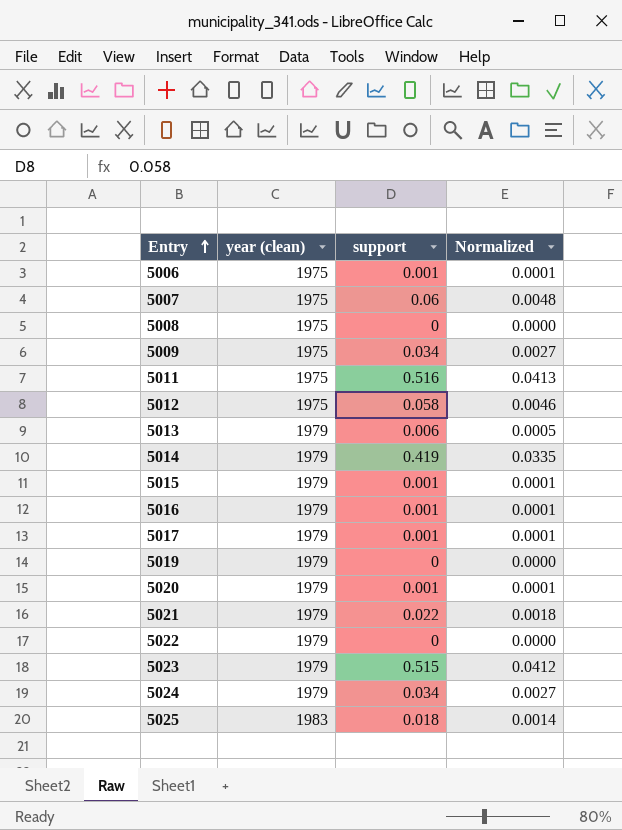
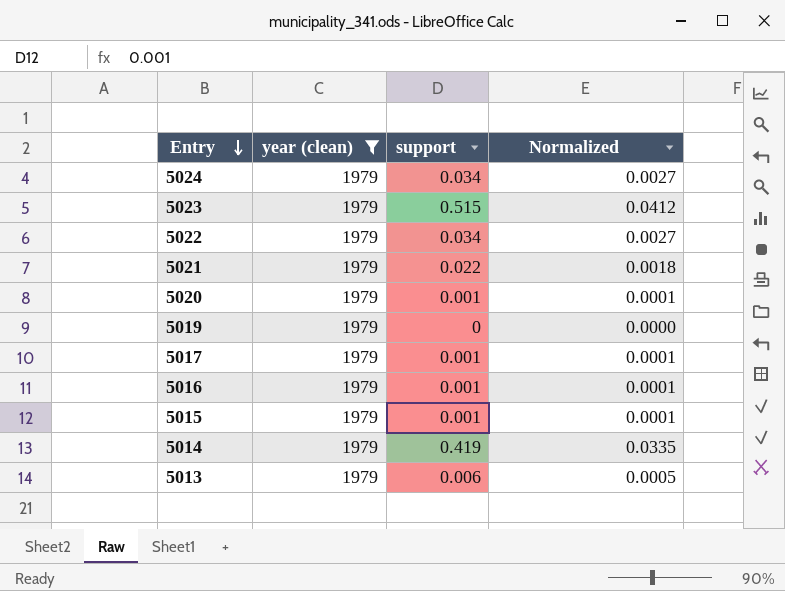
filter: none -> year (clean) = 1979
row order: Entry ascending -> Entry descending
5022 | support: 0 -> 0.034
5022 | Normalized: 0.0000 -> 0.0027

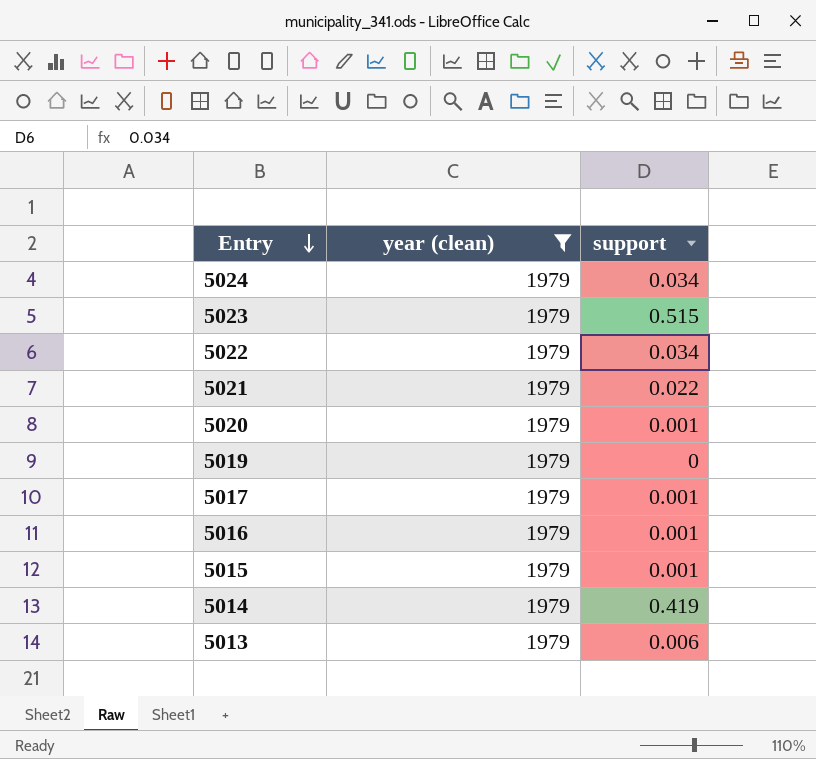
column Normalized | formula: [support] * 0.08 -> none

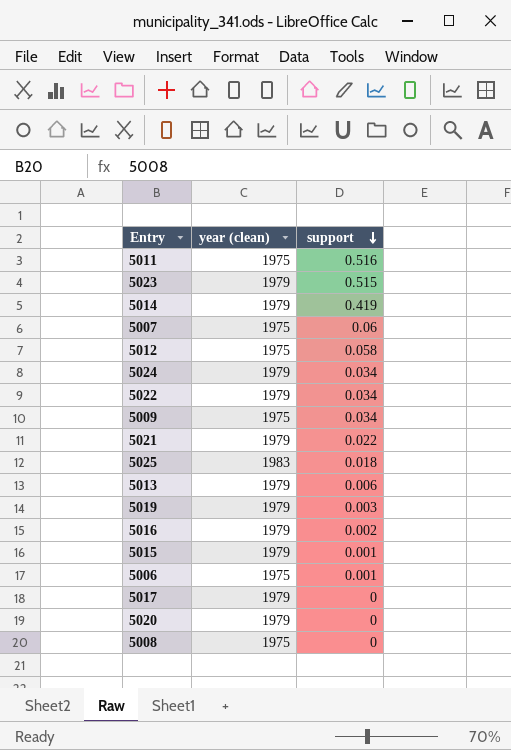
filter: year (clean) = 1979 -> none
row order: Entry descending -> support descending
5019 | support: 0 -> 0.003
5016 | support: 0.001 -> 0.002
5017 | support: 0.001 -> 0
5020 | support: 0.001 -> 0

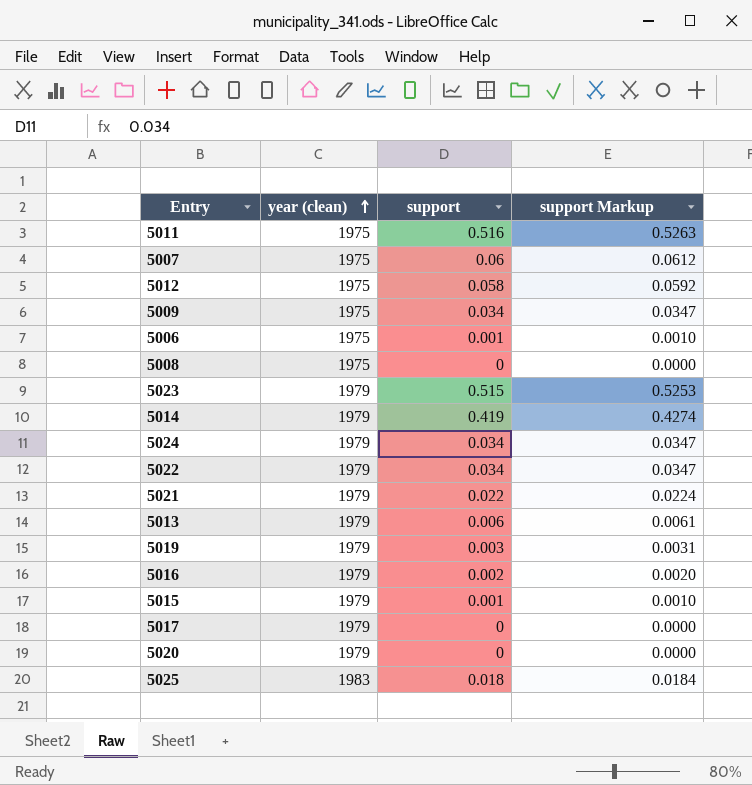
row order: support descending -> year (clean) ascending
column support Markup | formula: none -> [support] * 1.02

